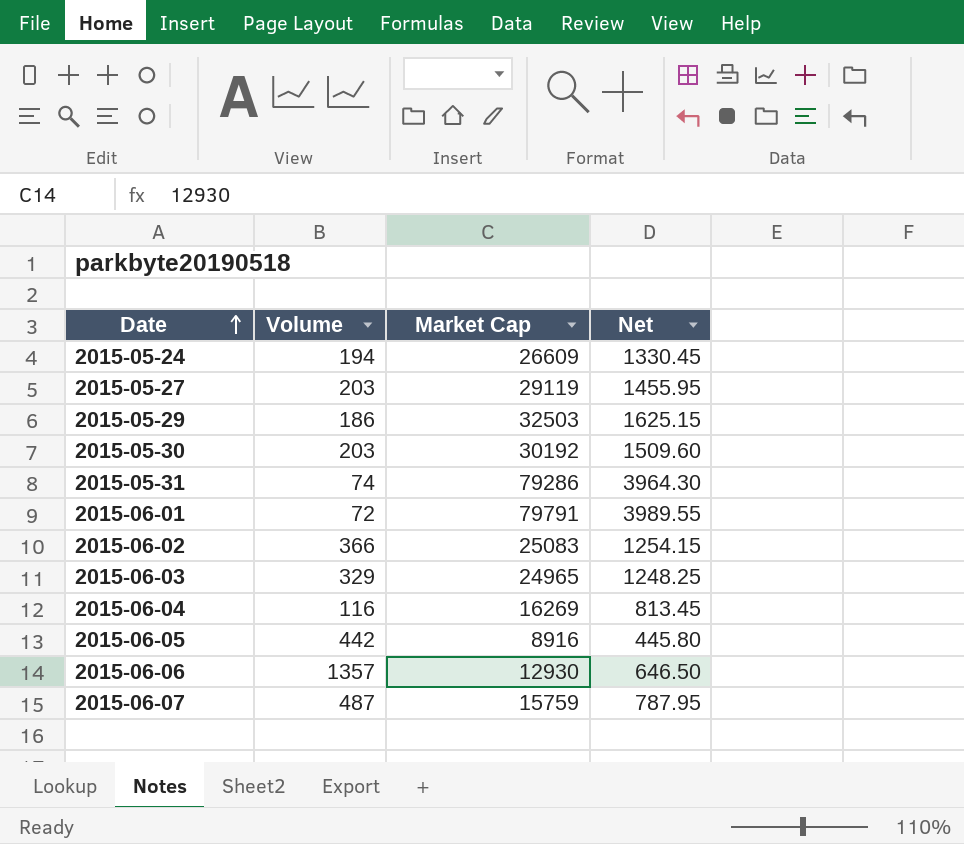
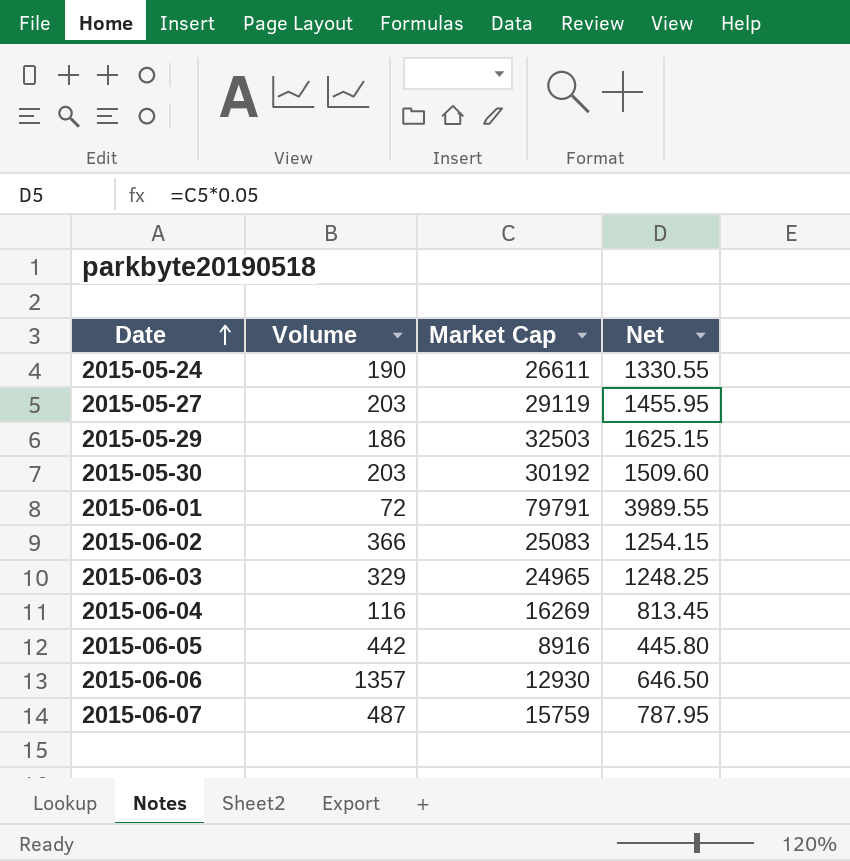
row 2015-05-31: 74 | 79286 | 3964.30 -> none
2015-05-24 | Volume: 194 -> 190
2015-05-24 | Market Cap: 26609 -> 26611
2015-05-24 | Net: 1330.45 -> 1330.55

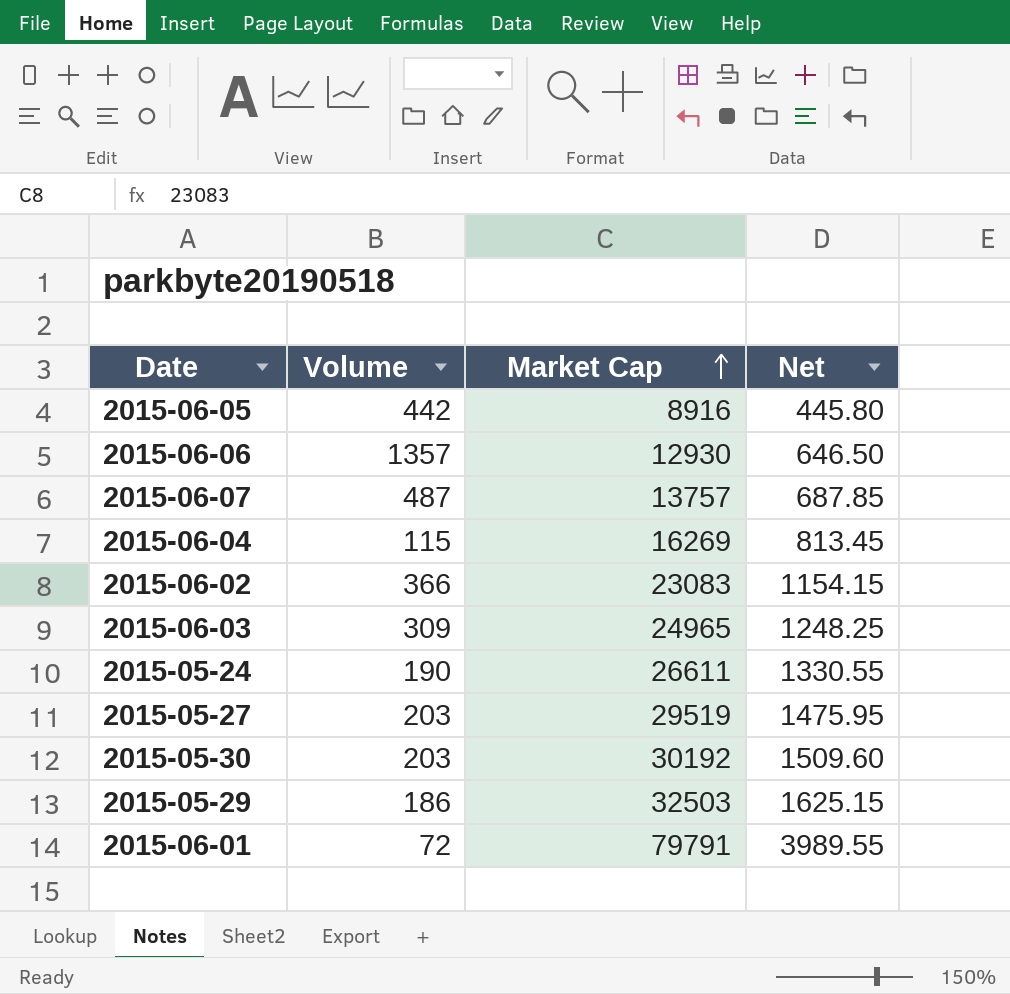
row order: Date ascending -> Market Cap ascending
2015-06-07 | Market Cap: 15759 -> 13757
2015-06-07 | Net: 787.95 -> 687.85
2015-06-04 | Volume: 116 -> 115
2015-06-02 | Market Cap: 25083 -> 23083
2015-06-02 | Net: 1254.15 -> 1154.15
2015-06-03 | Volume: 329 -> 309
2015-05-27 | Market Cap: 29119 -> 29519
2015-05-27 | Net: 1455.95 -> 1475.95

